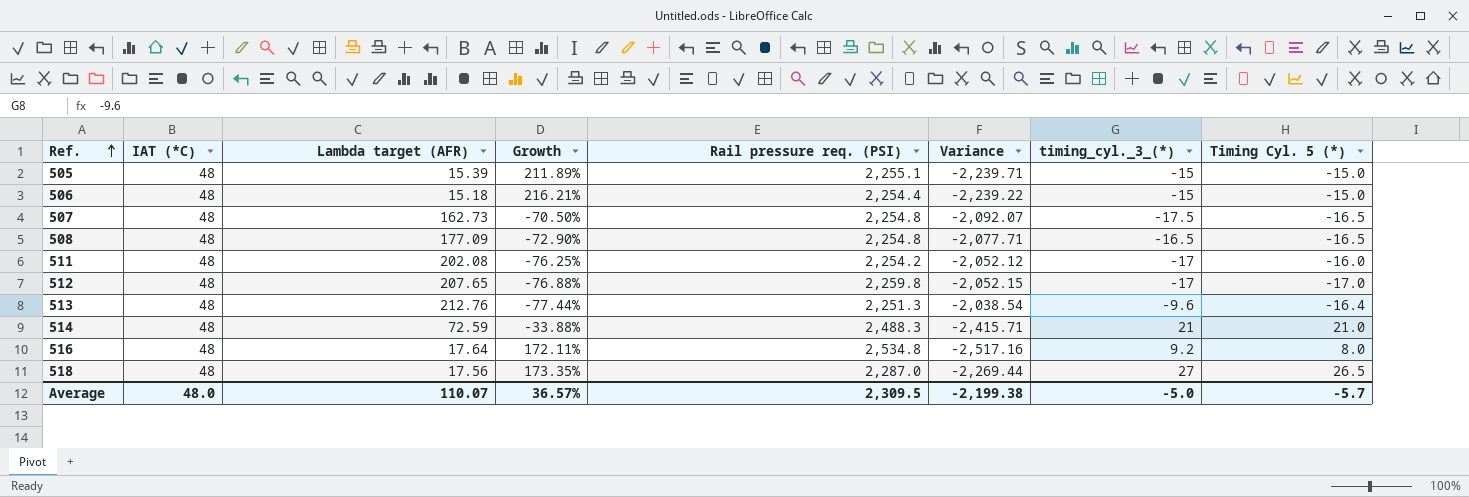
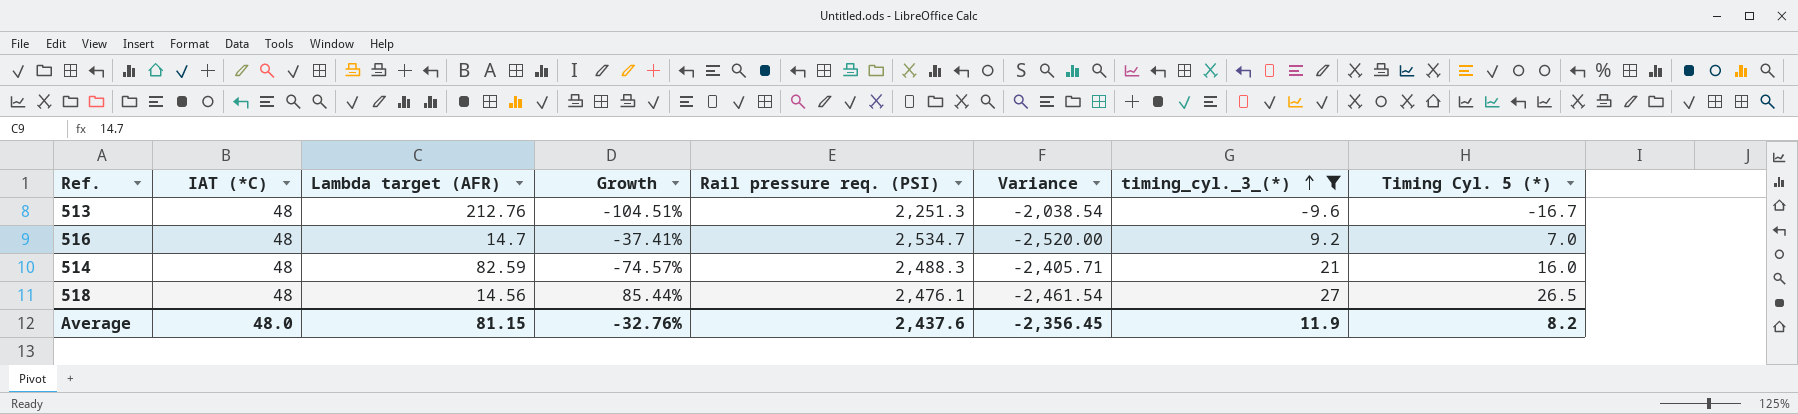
filter: none -> timing_cyl._3_(*) >= -9.6
row order: Ref. ascending -> timing_cyl._3_(*) ascending
column Growth | formula: ([IAT (*C)] - [Lambda target (AFR)]) / [Lambda target (AFR)] -> ([timing_cyl._3_(*)] - [Lambda target (AFR)]) / [Lambda target (AFR)]
513 | Timing Cyl. 5 (*): -16.4 -> -16.7
516 | Lambda target (AFR): 17.64 -> 14.7
516 | Rail pressure req. (PSI): 2,534.8 -> 2,534.7
516 | Variance: -2,517.16 -> -2,520.00
516 | Timing Cyl. 5 (*): 8.0 -> 7.0
514 | Lambda target (AFR): 72.59 -> 82.59
514 | Variance: -2,415.71 -> -2,405.71
514 | Timing Cyl. 5 (*): 21.0 -> 16.0
518 | Lambda target (AFR): 17.56 -> 14.56
518 | Rail pressure req. (PSI): 2,287.0 -> 2,476.1
518 | Variance: -2,269.44 -> -2,461.54
Average | Lambda target (AFR): 110.07 -> 81.15
Average | Growth: 36.57% -> -32.76%
Average | Rail pressure req. (PSI): 2,309.5 -> 2,437.6
Average | Variance: -2,199.38 -> -2,356.45
Average | timing_cyl._3_(*): -5.0 -> 11.9
Average | Timing Cyl. 5 (*): -5.7 -> 8.2

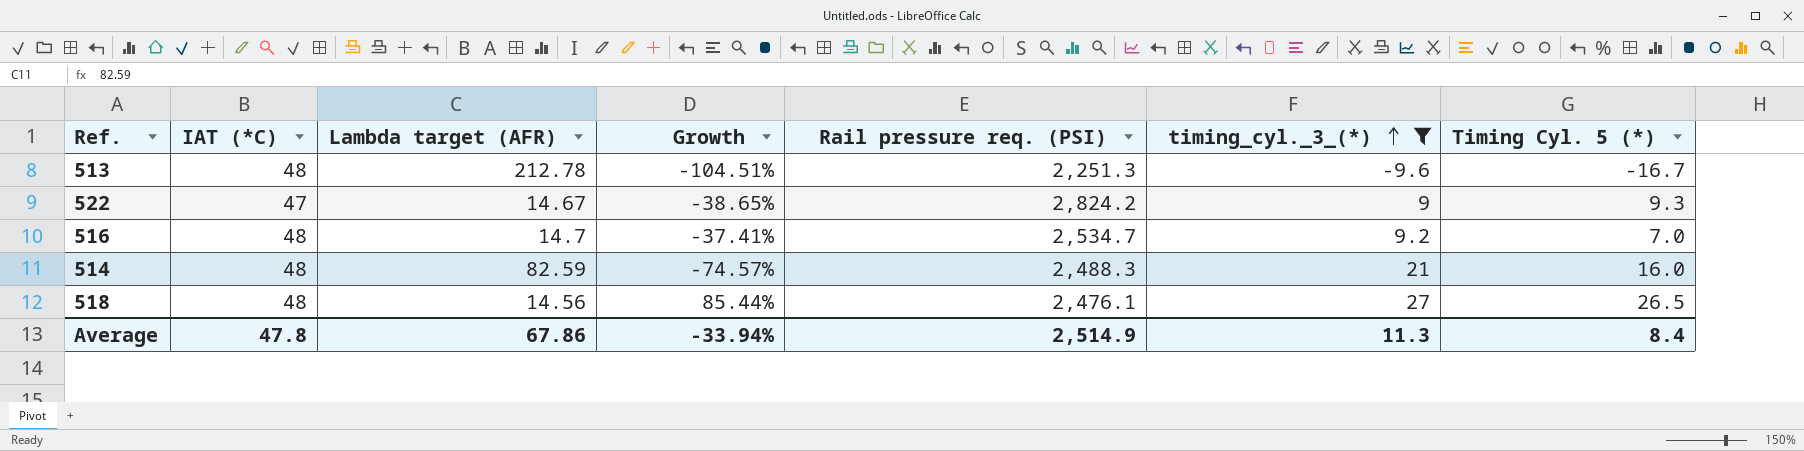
column Variance | formula: [Lambda target (AFR)] - [Rail pressure req. (PSI)] -> none
513 | Lambda target (AFR): 212.76 -> 212.78
row 522: none -> 47 | 14.67 | -38.65% | 2,824.2 | 9 | 9.3
Average | IAT (*C): 48.0 -> 47.8
Average | Lambda target (AFR): 81.15 -> 67.86
Average | Growth: -32.76% -> -33.94%
Average | Rail pressure req. (PSI): 2,437.6 -> 2,514.9
Average | timing_cyl._3_(*): 11.9 -> 11.3
Average | Timing Cyl. 5 (*): 8.2 -> 8.4

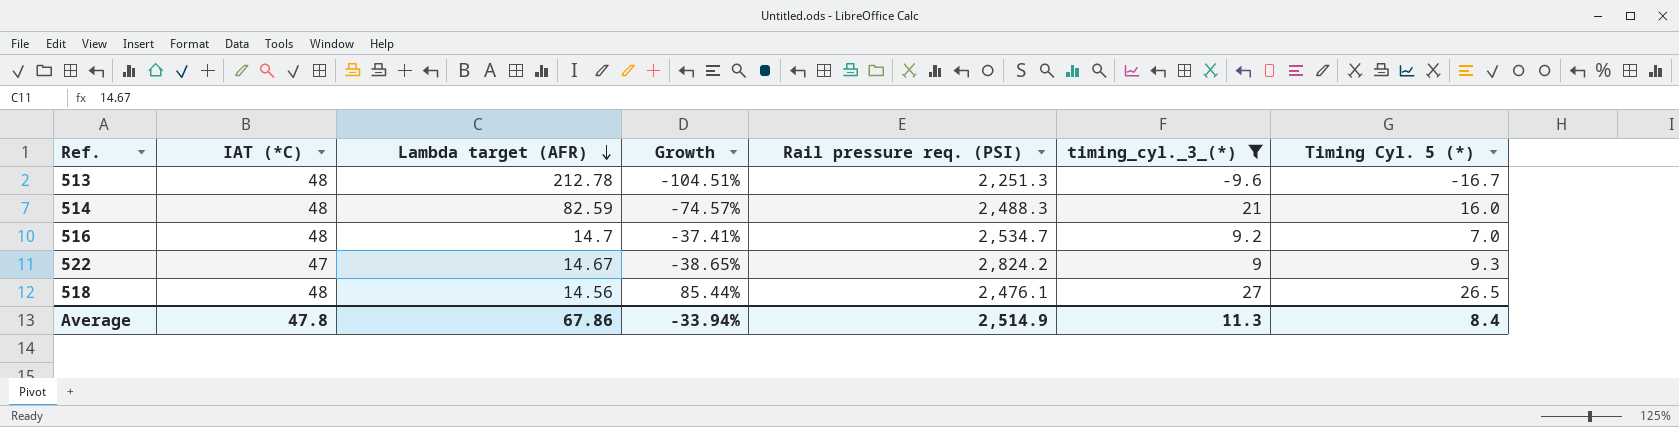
row order: timing_cyl._3_(*) ascending -> Lambda target (AFR) descending

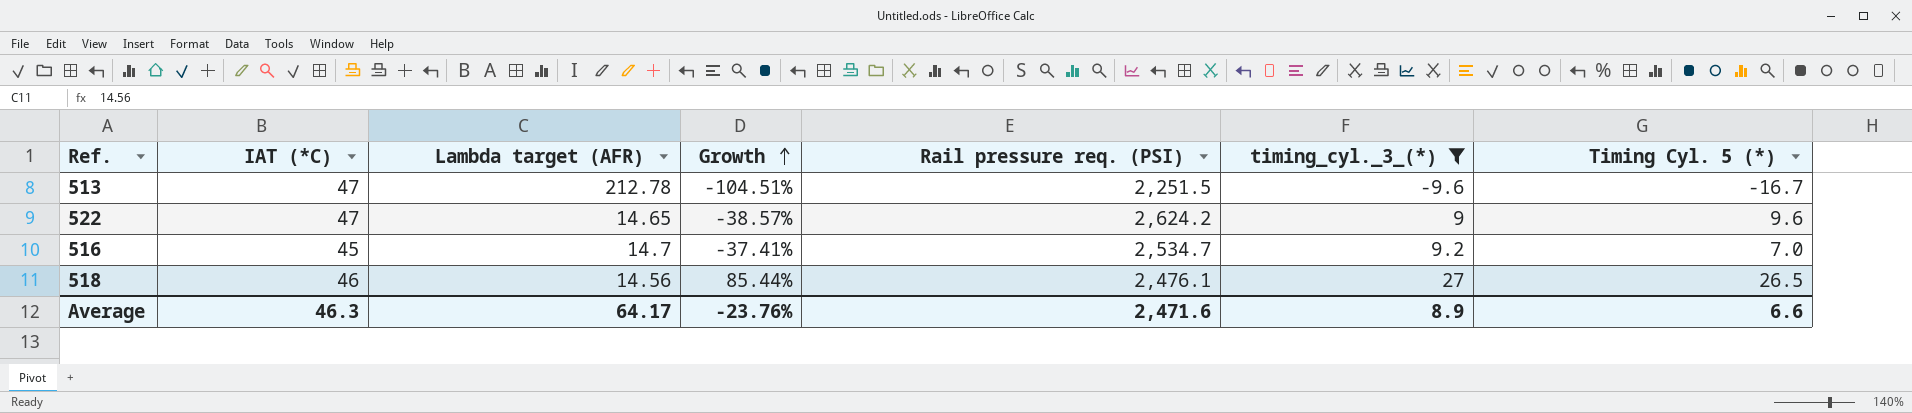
row order: Lambda target (AFR) descending -> Growth ascending
row 514: 48 | 82.59 | -74.57% | 2,488.3 | 21 | 16.0 -> none
513 | IAT (*C): 48 -> 47
513 | Rail pressure req. (PSI): 2,251.3 -> 2,251.5
522 | Lambda target (AFR): 14.67 -> 14.65
522 | Growth: -38.65% -> -38.57%
522 | Rail pressure req. (PSI): 2,824.2 -> 2,624.2
522 | Timing Cyl. 5 (*): 9.3 -> 9.6
516 | IAT (*C): 48 -> 45
518 | IAT (*C): 48 -> 46
Average | IAT (*C): 47.8 -> 46.3
Average | Lambda target (AFR): 67.86 -> 64.17
Average | Growth: -33.94% -> -23.76%
Average | Rail pressure req. (PSI): 2,514.9 -> 2,471.6
Average | timing_cyl._3_(*): 11.3 -> 8.9
Average | Timing Cyl. 5 (*): 8.4 -> 6.6

